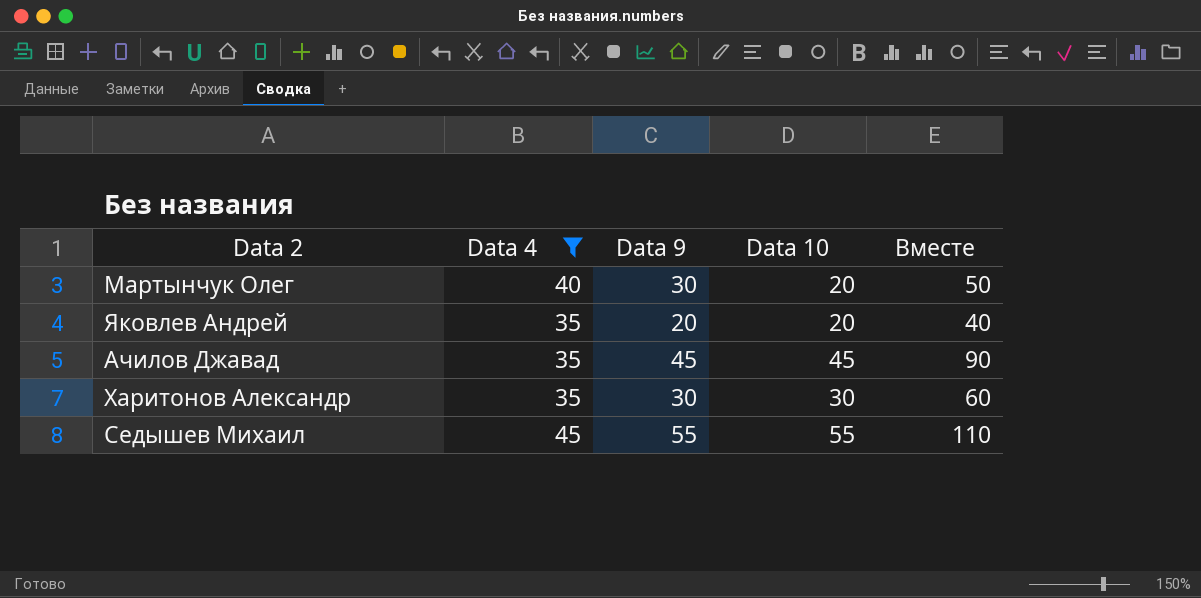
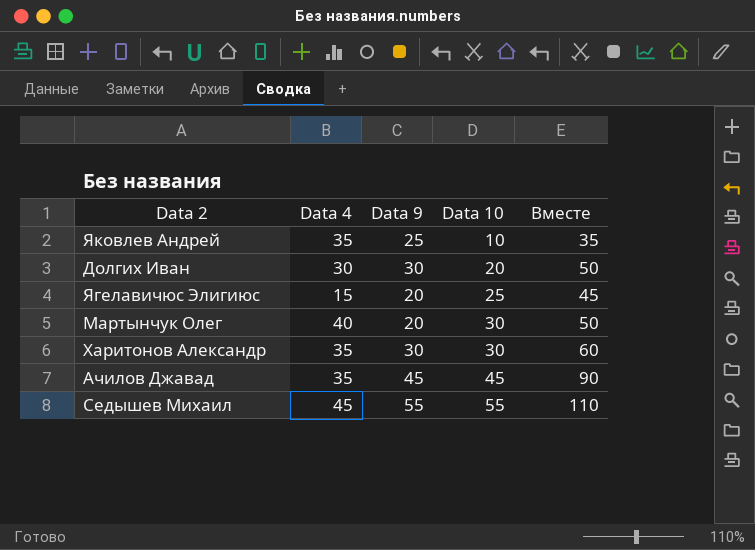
filter: Data 4 >= 35 -> none
row order: none -> Data 10 ascending
Яковлев Андрей | Data 9: 20 -> 25
Яковлев Андрей | Data 10: 20 -> 10
Яковлев Андрей | Вместе: 40 -> 35
Мартынчук Олег | Data 9: 30 -> 20
Мартынчук Олег | Data 10: 20 -> 30

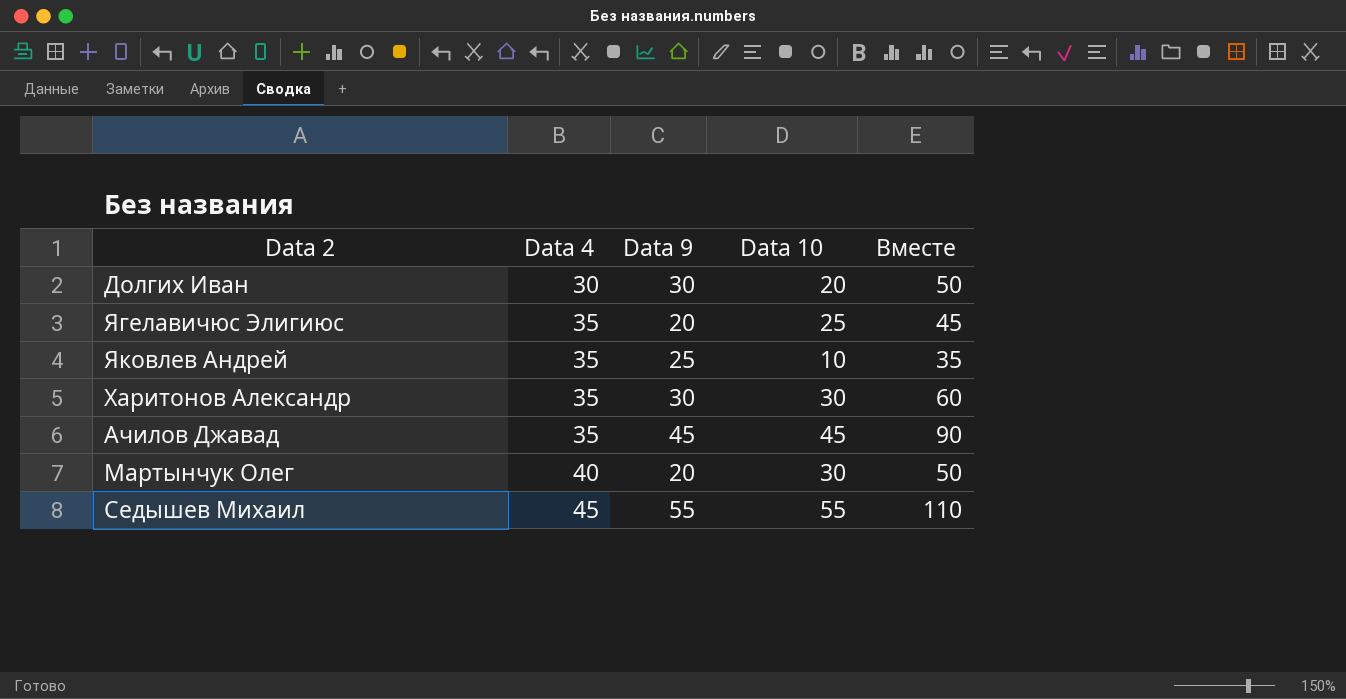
row order: Data 10 ascending -> Data 4 ascending
Ягелавичюс Элигиюс | Data 4: 15 -> 35

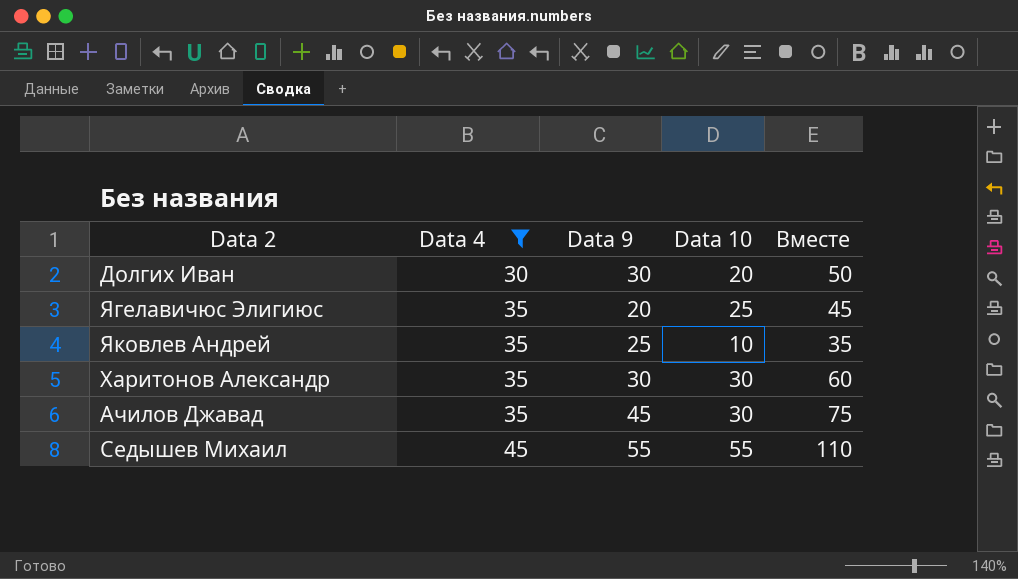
filter: none -> Data 4 != 40
Ачилов Джавад | Data 10: 45 -> 30
Ачилов Джавад | Вместе: 90 -> 75

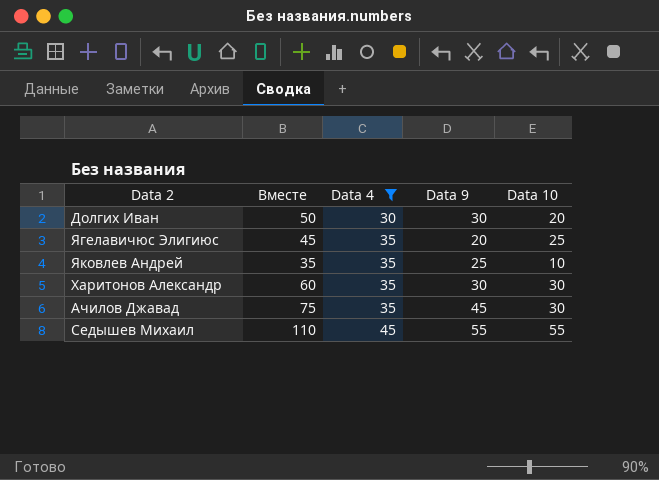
column Вместе | position: 5 -> 2

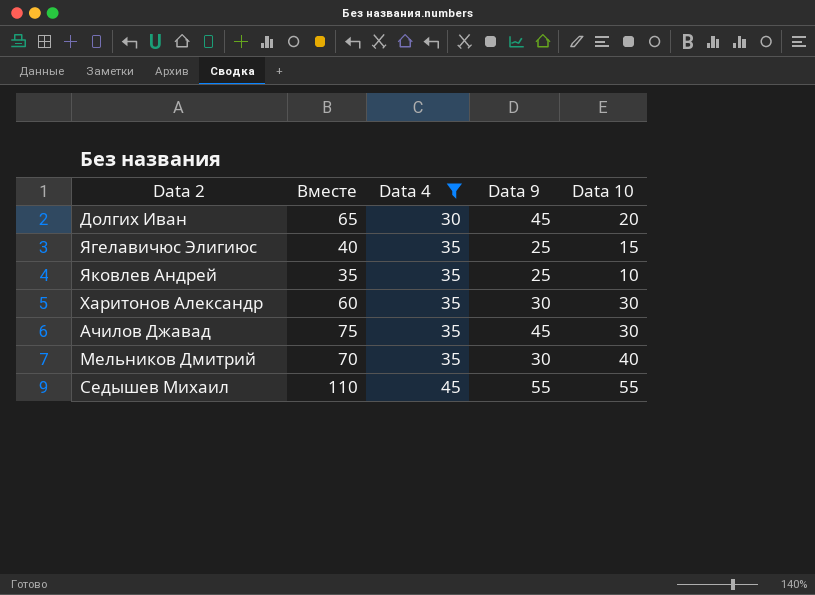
Долгих Иван | Вместе: 50 -> 65
Долгих Иван | Data 9: 30 -> 45
Ягелавичюс Элигиюс | Вместе: 45 -> 40
Ягелавичюс Элигиюс | Data 9: 20 -> 25
Ягелавичюс Элигиюс | Data 10: 25 -> 15
row Мельников Дмитрий: none -> 70 | 35 | 30 | 40

